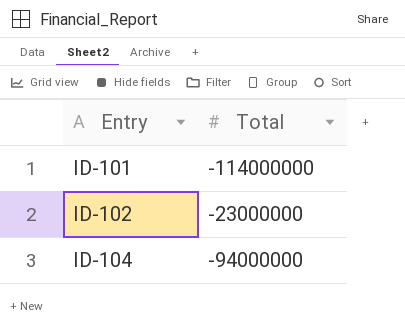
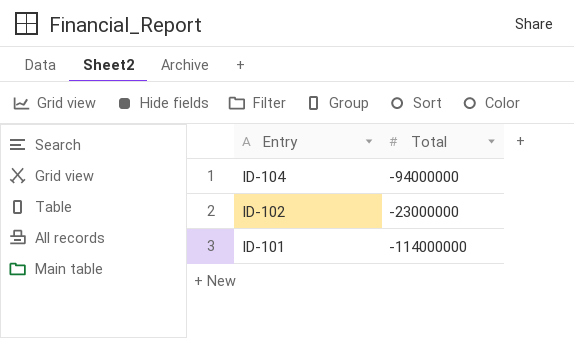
row order: Entry ascending -> Entry descending

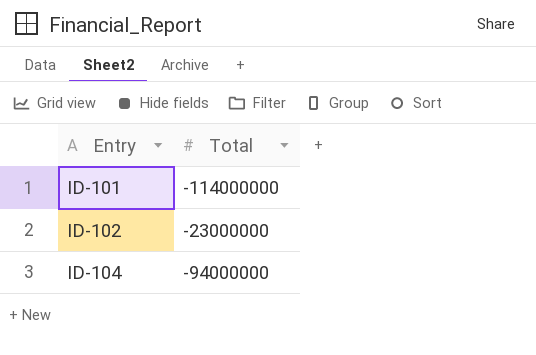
row order: Entry descending -> Entry ascending

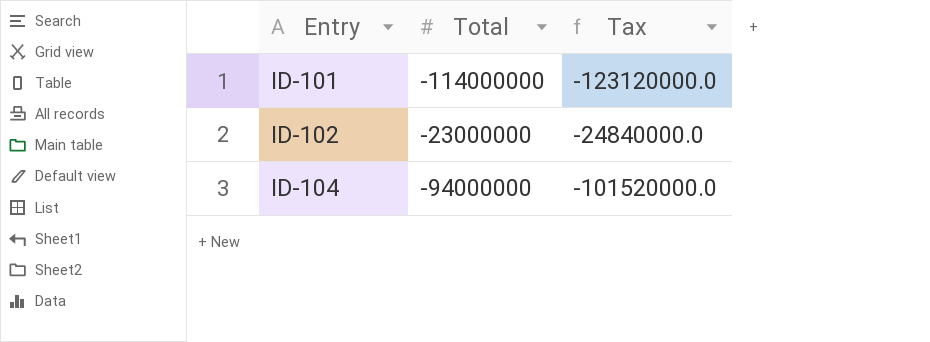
column Tax | formula: none -> [Total] * 1.08

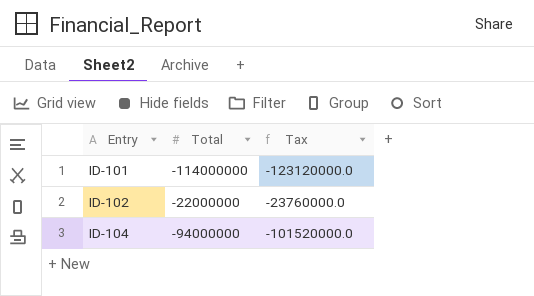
ID-102 | Total: -23000000 -> -22000000
ID-102 | Tax: -24840000.0 -> -23760000.0

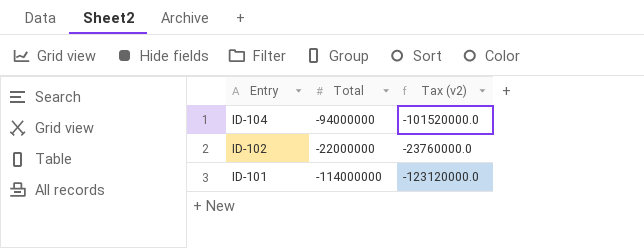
row order: Entry ascending -> Entry descending
column name: Tax -> Tax (v2)

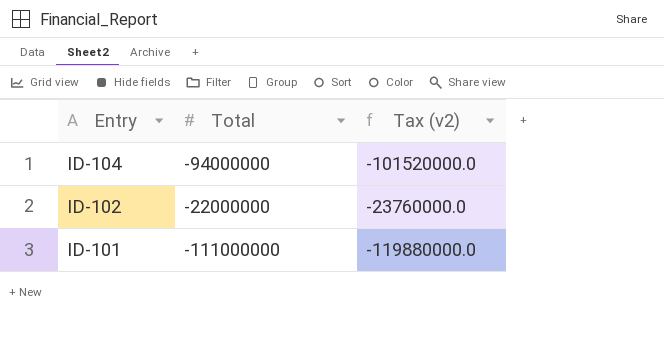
ID-101 | Total: -114000000 -> -111000000
ID-101 | Tax (v2): -123120000.0 -> -119880000.0

